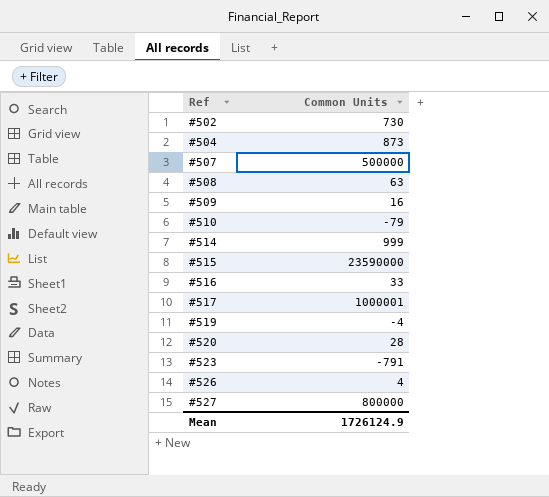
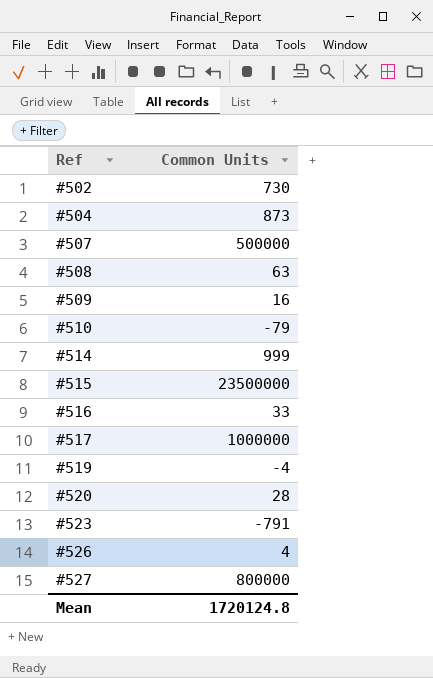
#515 | Common Units: 23590000 -> 23500000
#517 | Common Units: 1000001 -> 1000000
Mean | Common Units: 1726124.9 -> 1720124.8

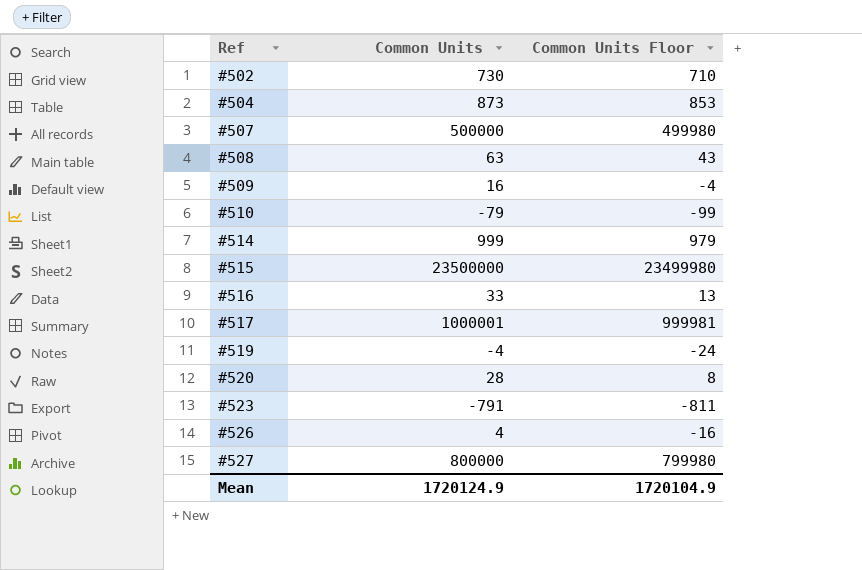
column Common Units Floor | formula: none -> [Common Units] - 20
#517 | Common Units: 1000000 -> 1000001
Mean | Common Units: 1720124.8 -> 1720124.9

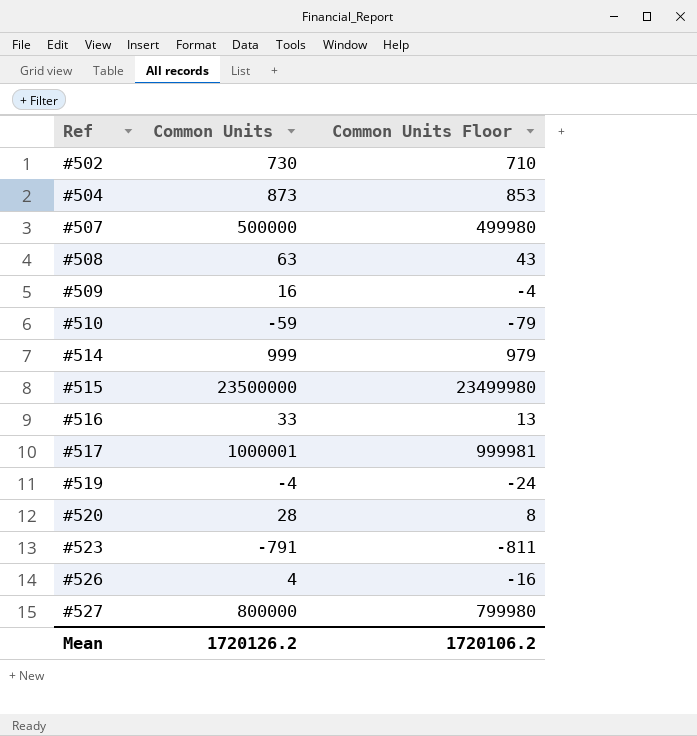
#510 | Common Units: -79 -> -59
#510 | Common Units Floor: -99 -> -79
Mean | Common Units: 1720124.9 -> 1720126.2
Mean | Common Units Floor: 1720104.9 -> 1720106.2

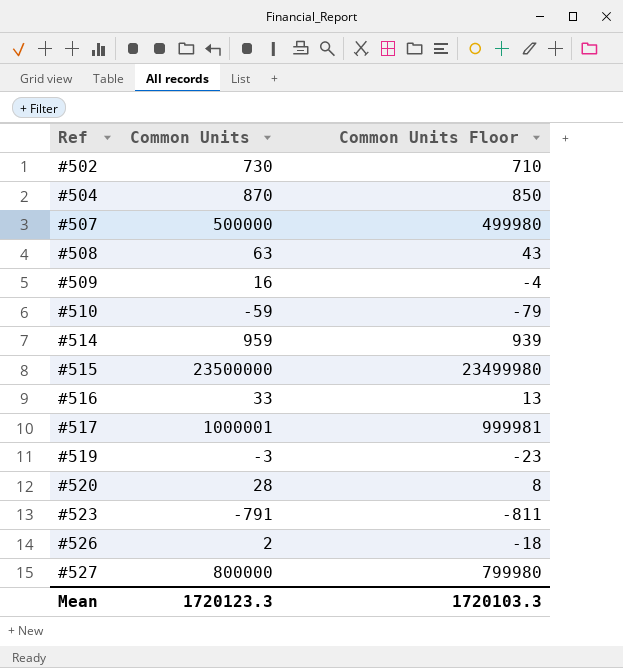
#504 | Common Units: 873 -> 870
#504 | Common Units Floor: 853 -> 850
#514 | Common Units: 999 -> 959
#514 | Common Units Floor: 979 -> 939
#519 | Common Units: -4 -> -3
#519 | Common Units Floor: -24 -> -23
#526 | Common Units: 4 -> 2
#526 | Common Units Floor: -16 -> -18
Mean | Common Units: 1720126.2 -> 1720123.3
Mean | Common Units Floor: 1720106.2 -> 1720103.3

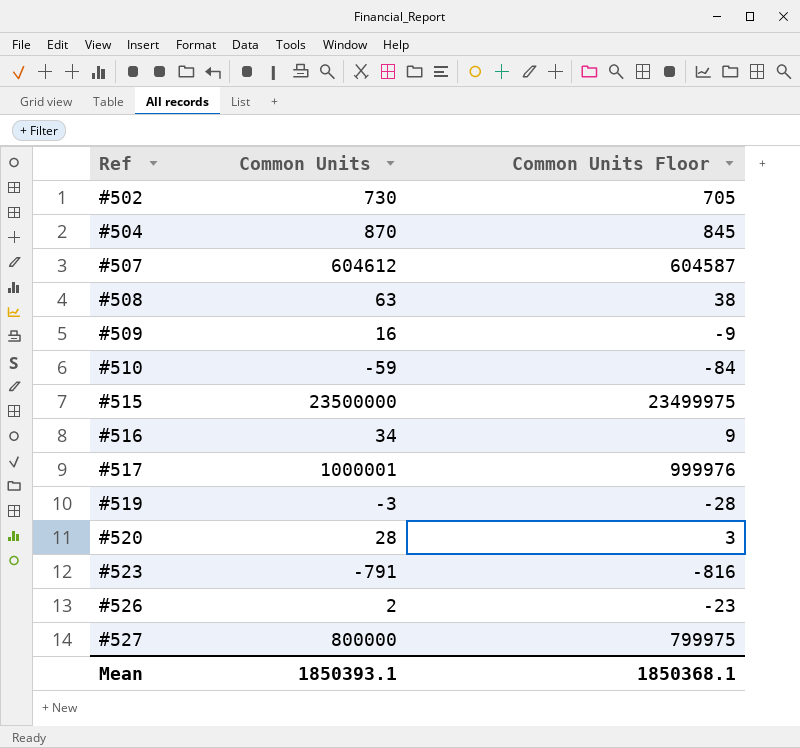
column Common Units Floor | formula: [Common Units] - 20 -> [Common Units] - 25
row #514: 959 | 939 -> none
#507 | Common Units: 500000 -> 604612
#516 | Common Units: 33 -> 34
Mean | Common Units: 1720123.3 -> 1850393.1
Mean | Common Units Floor: 1720103.3 -> 1850368.1

